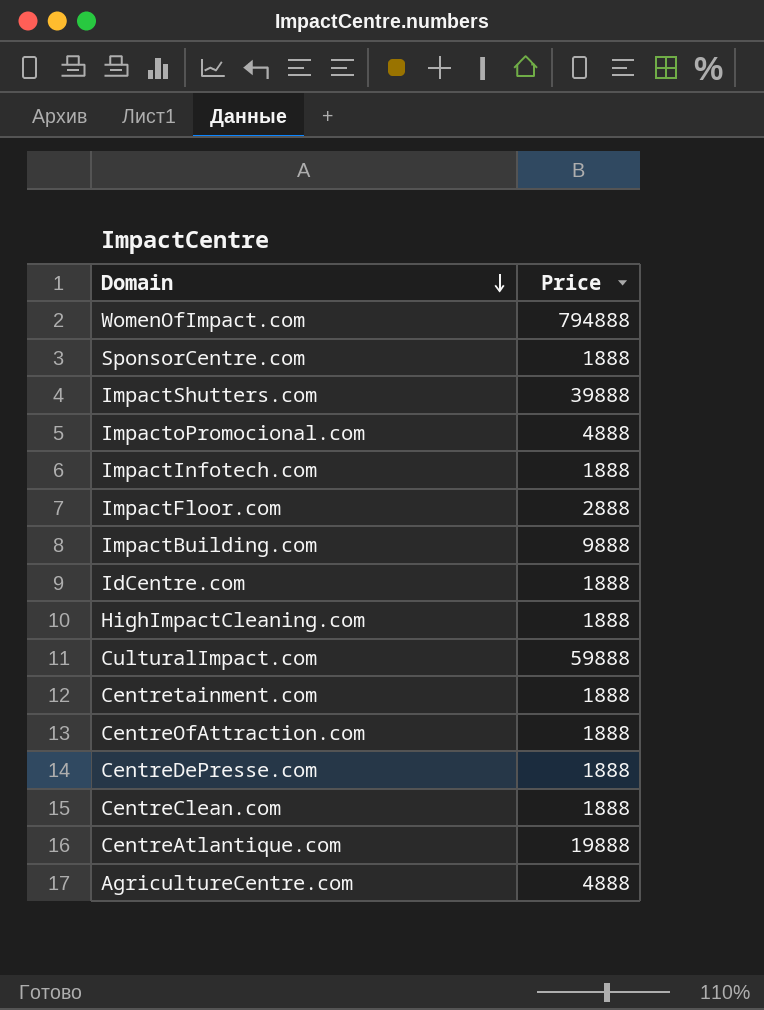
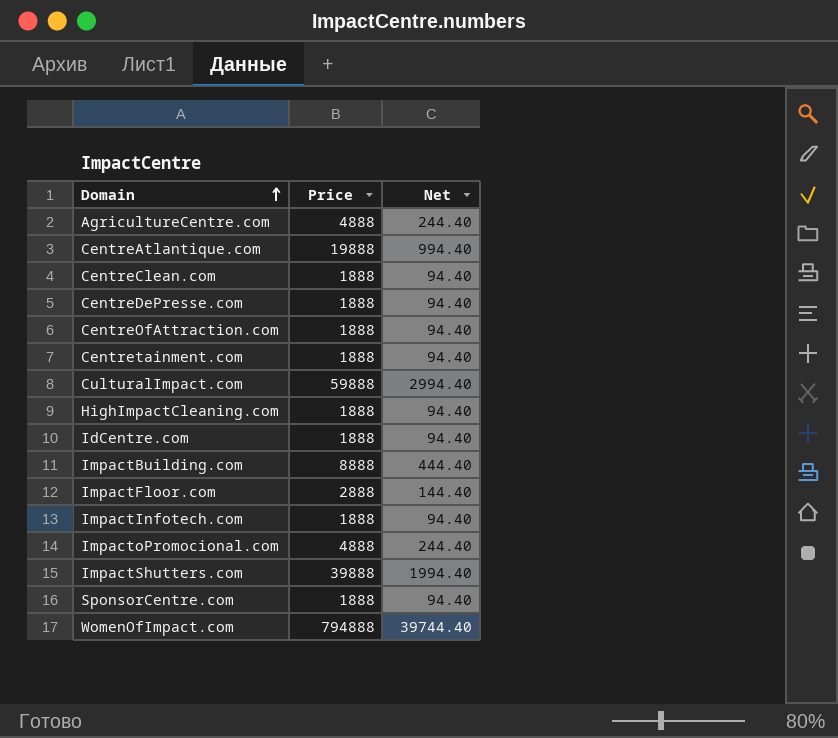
row order: Domain descending -> Domain ascending
column Net | formula: none -> [Price] * 0.05
ImpactBuilding.com | Price: 9888 -> 8888

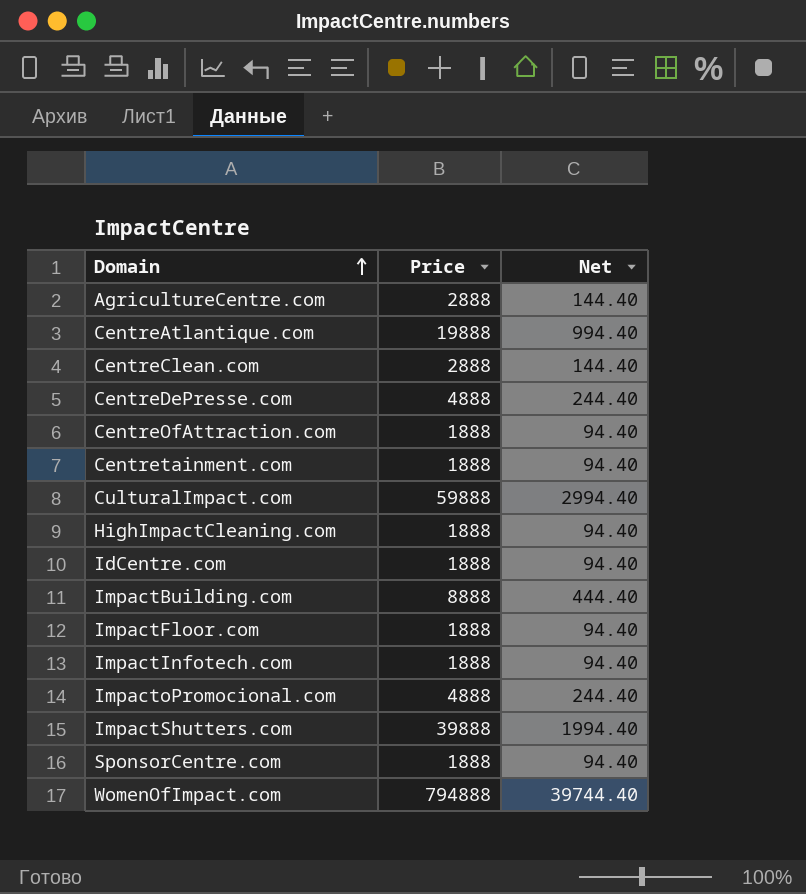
AgricultureCentre.com | Price: 4888 -> 2888
AgricultureCentre.com | Net: 244.40 -> 144.40
CentreClean.com | Price: 1888 -> 2888
CentreClean.com | Net: 94.40 -> 144.40
CentreDePresse.com | Price: 1888 -> 4888
CentreDePresse.com | Net: 94.40 -> 244.40
ImpactFloor.com | Price: 2888 -> 1888
ImpactFloor.com | Net: 144.40 -> 94.40

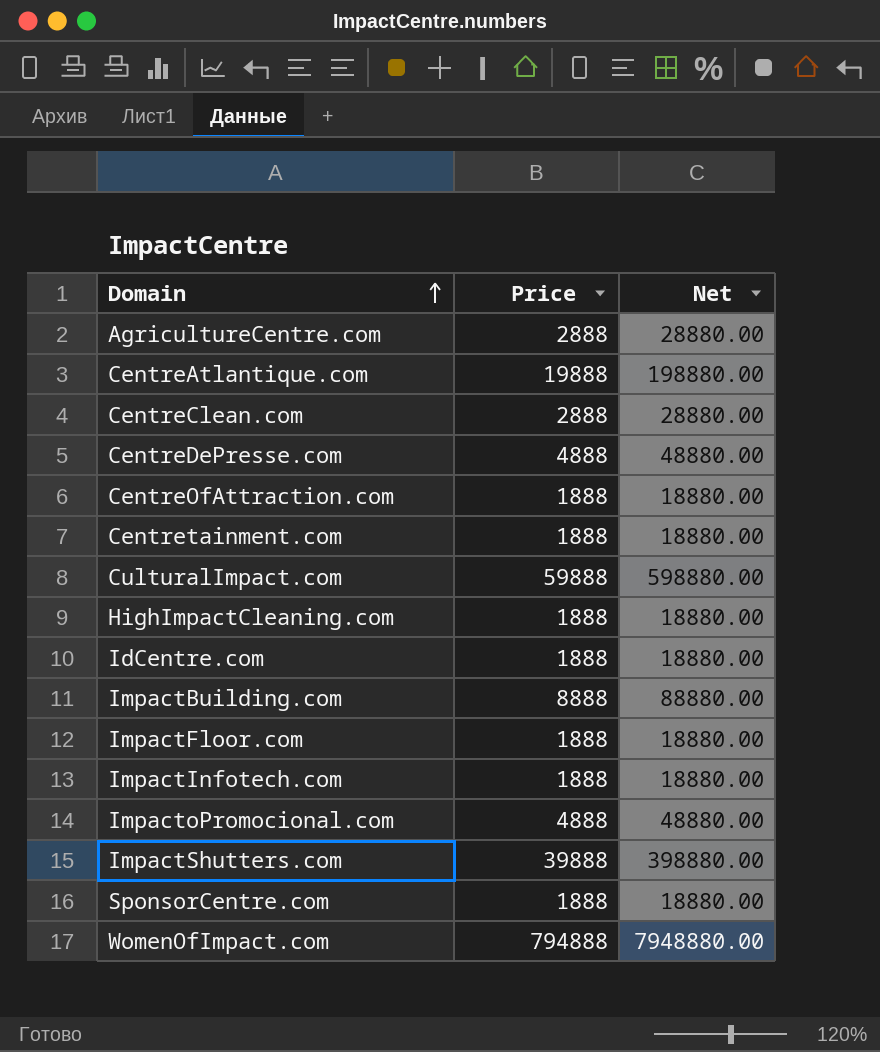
column Net | formula: [Price] * 0.05 -> [Price] * 10

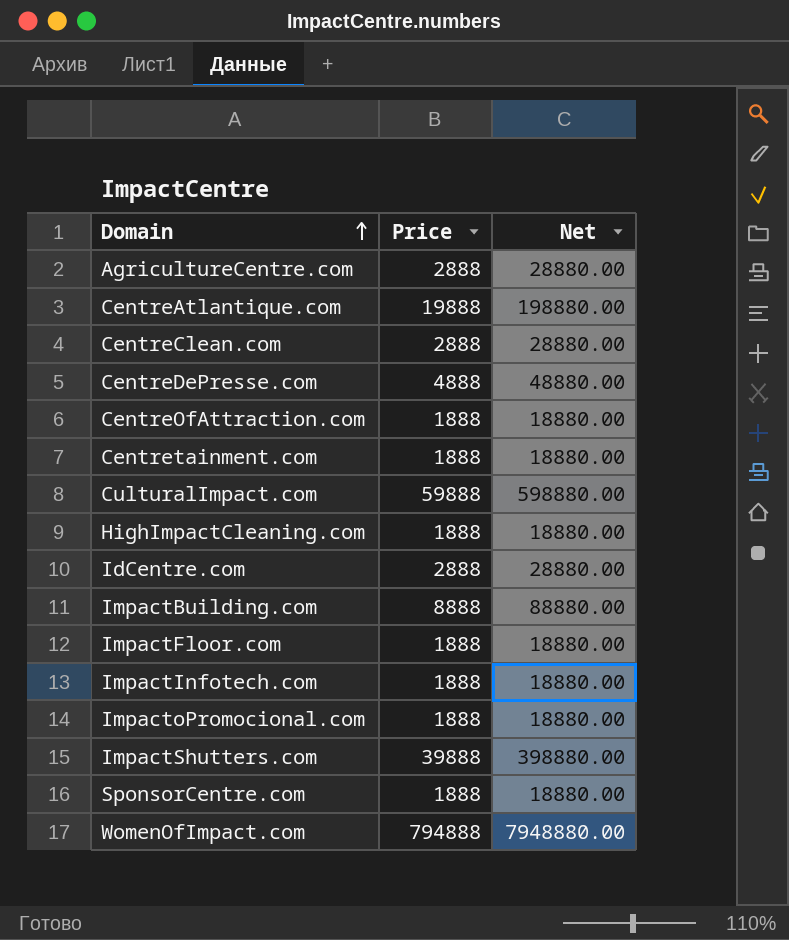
IdCentre.com | Price: 1888 -> 2888
IdCentre.com | Net: 18880.00 -> 28880.00
ImpactoPromocional.com | Price: 4888 -> 1888
ImpactoPromocional.com | Net: 48880.00 -> 18880.00

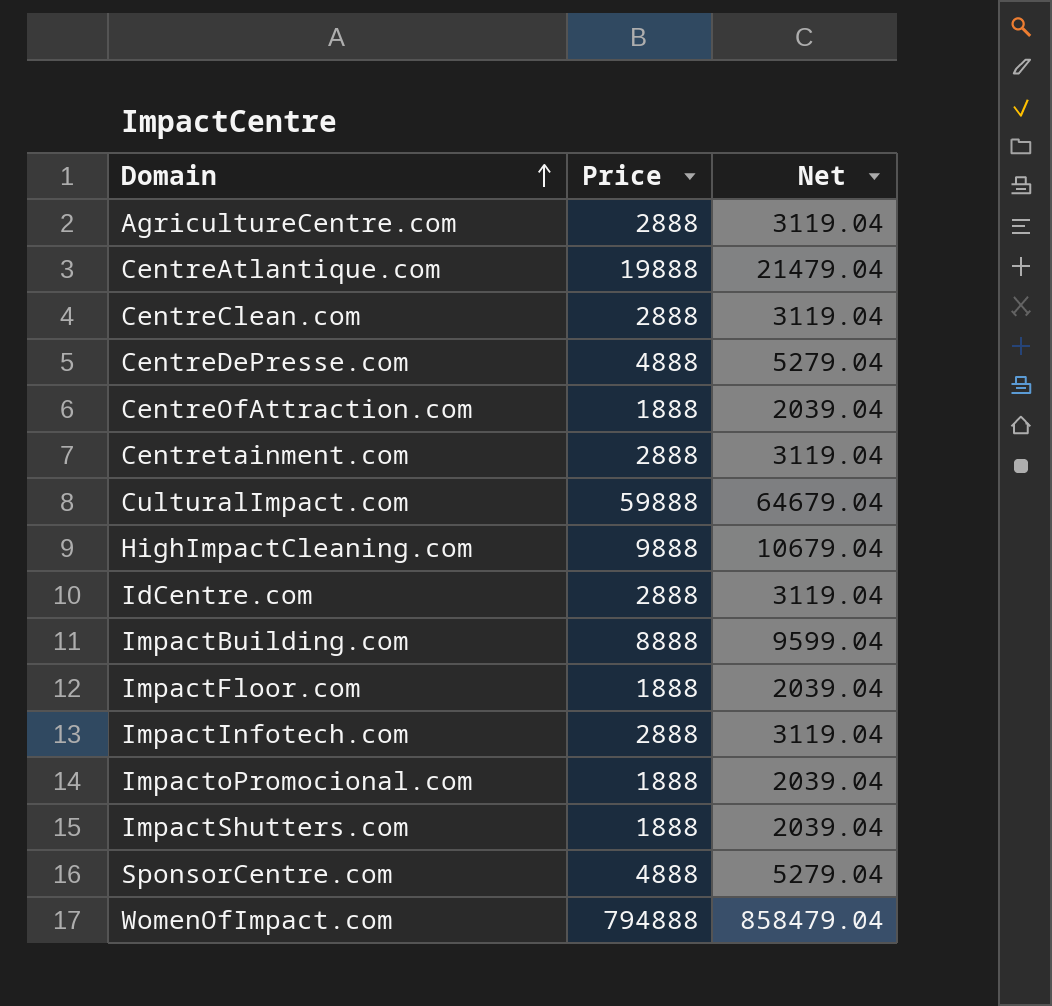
column Net | formula: [Price] * 10 -> [Price] * 1.08
Centretainment.com | Price: 1888 -> 2888
HighImpactCleaning.com | Price: 1888 -> 9888
ImpactInfotech.com | Price: 1888 -> 2888
ImpactShutters.com | Price: 39888 -> 1888
SponsorCentre.com | Price: 1888 -> 4888

